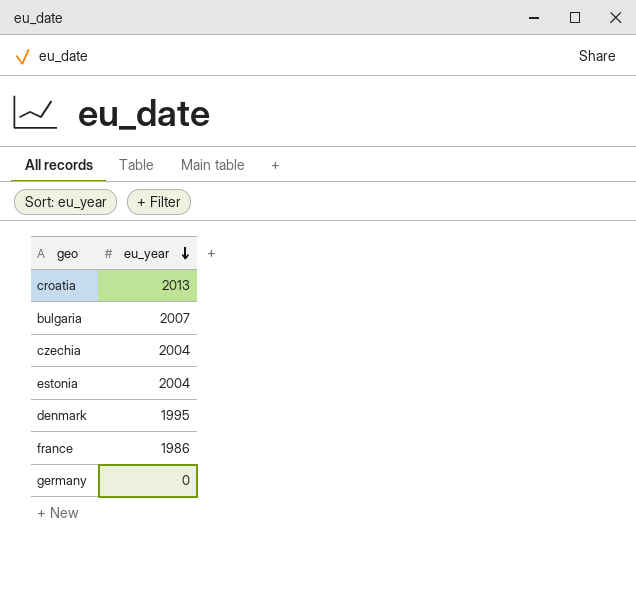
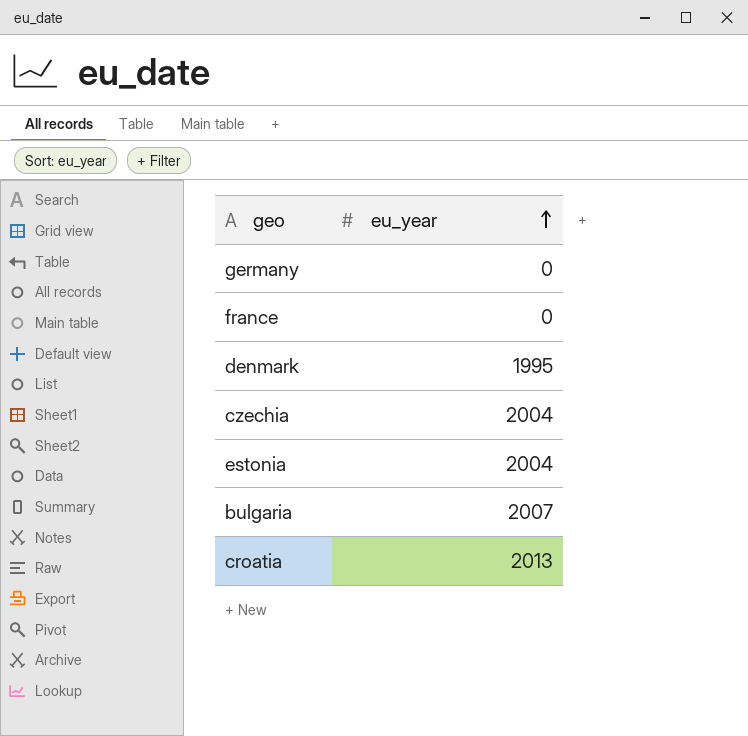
row order: eu_year descending -> eu_year ascending
france | eu_year: 1986 -> 0

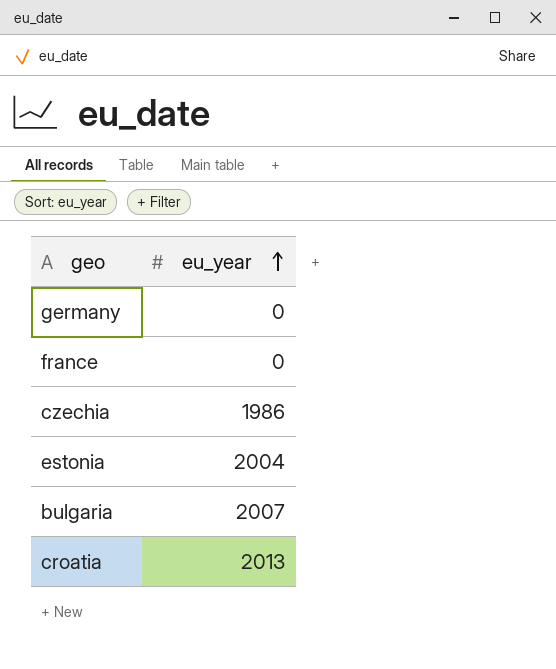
row denmark: 1995 -> none
czechia | eu_year: 2004 -> 1986

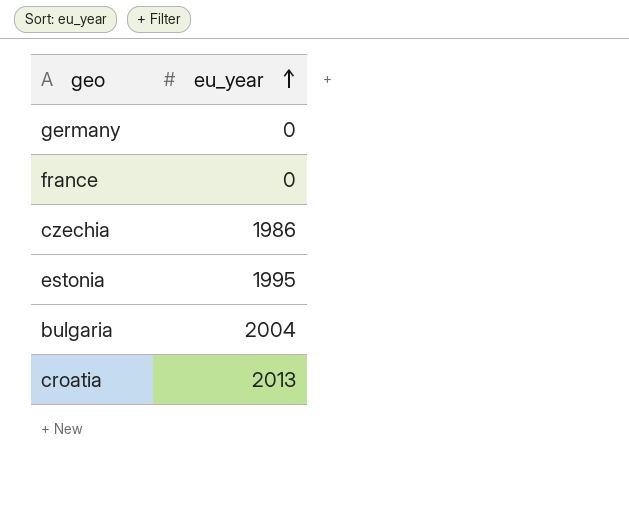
estonia | eu_year: 2004 -> 1995
bulgaria | eu_year: 2007 -> 2004

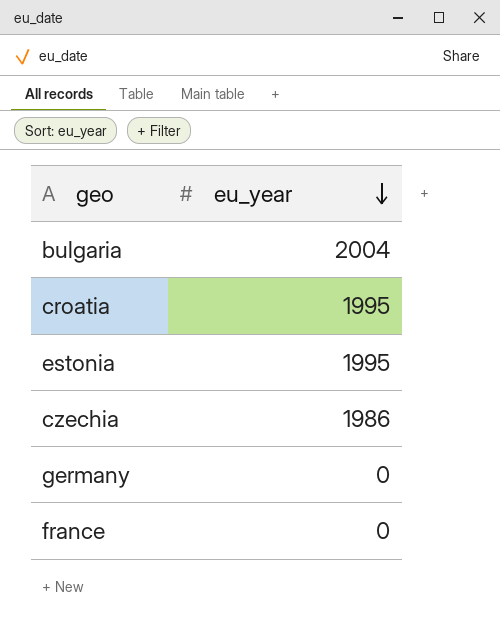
row order: eu_year ascending -> eu_year descending
croatia | eu_year: 2013 -> 1995

